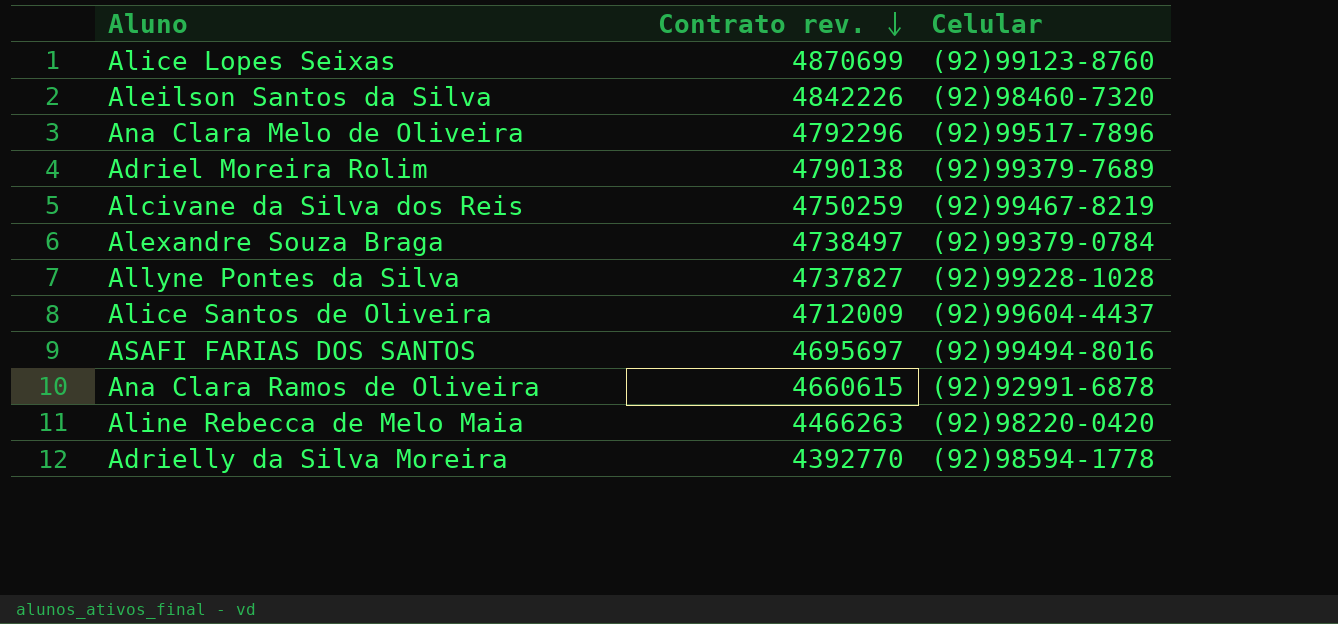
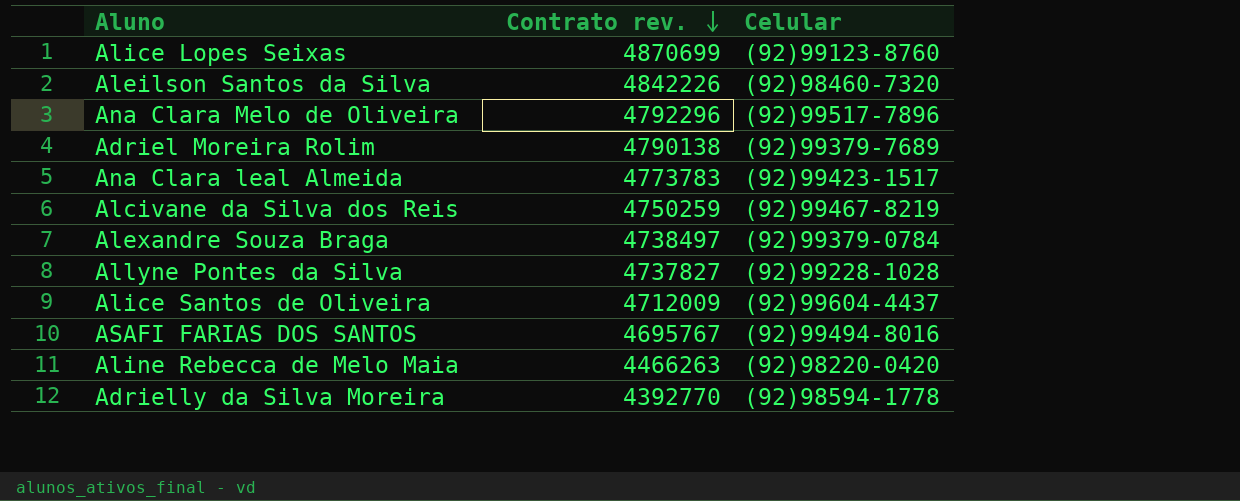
row Ana Clara Ramos de Oliveira: 4660615 | (92)92991-6878 -> none
row Ana Clara leal Almeida: none -> 4773783 | (92)99423-1517
ASAFI FARIAS DOS SANTOS | Contrato rev.: 4695697 -> 4695767

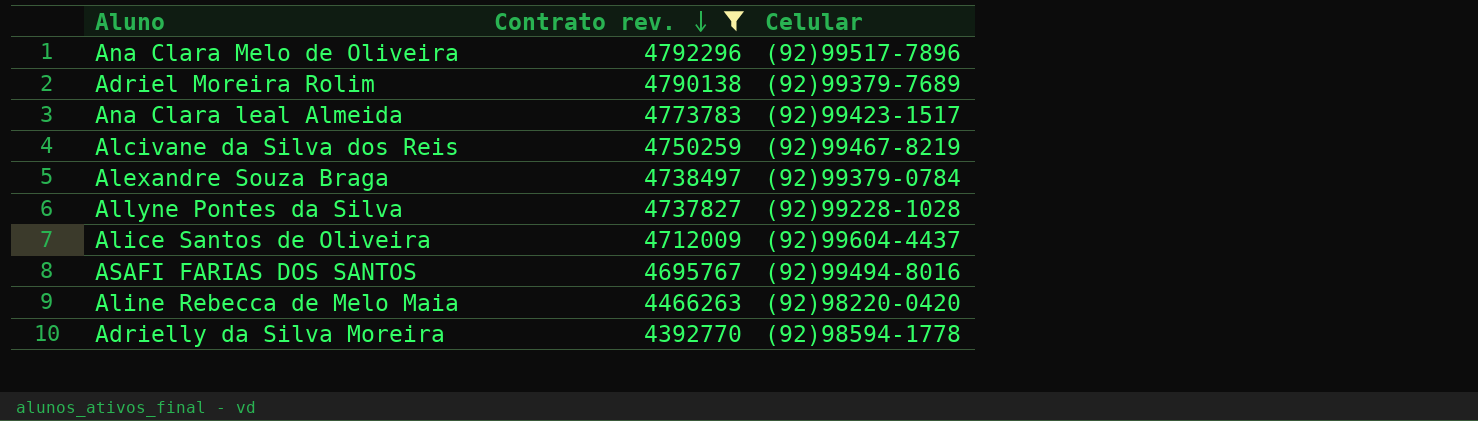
filter: none -> Contrato rev. <= 4792296

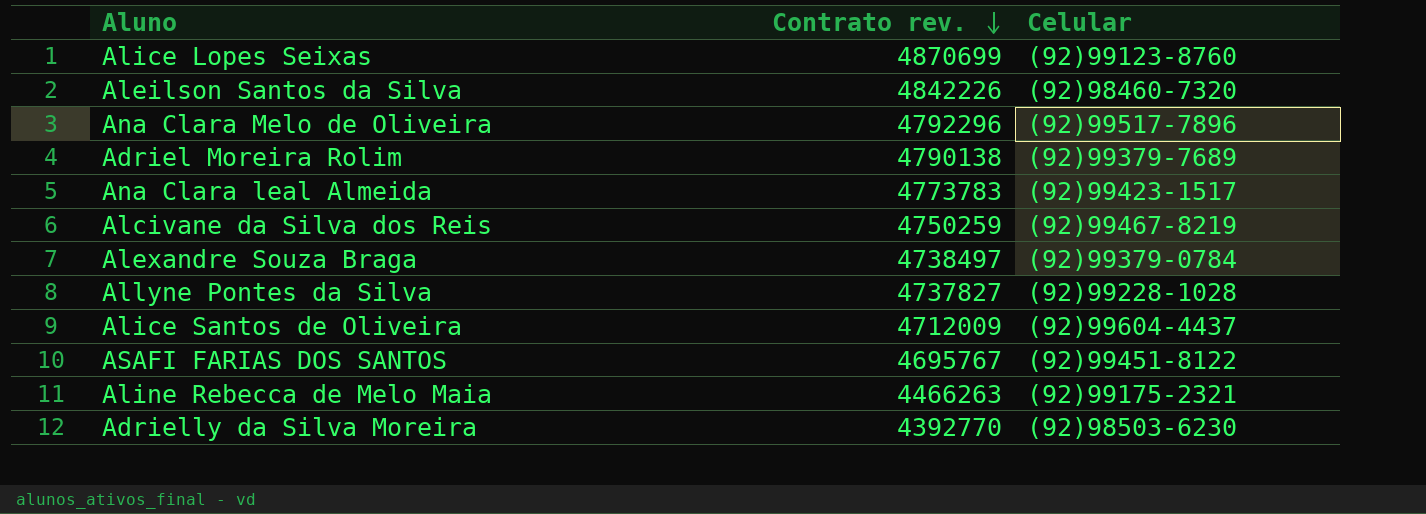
filter: Contrato rev. <= 4792296 -> none
ASAFI FARIAS DOS SANTOS | Celular: (92)99494-8016 -> (92)99451-8122
Aline Rebecca de Melo Maia | Celular: (92)98220-0420 -> (92)99175-2321
Adrielly da Silva Moreira | Celular: (92)98594-1778 -> (92)98503-6230

